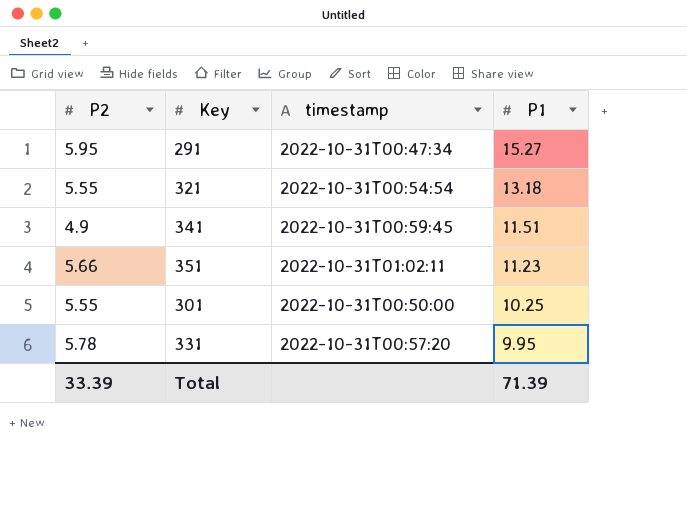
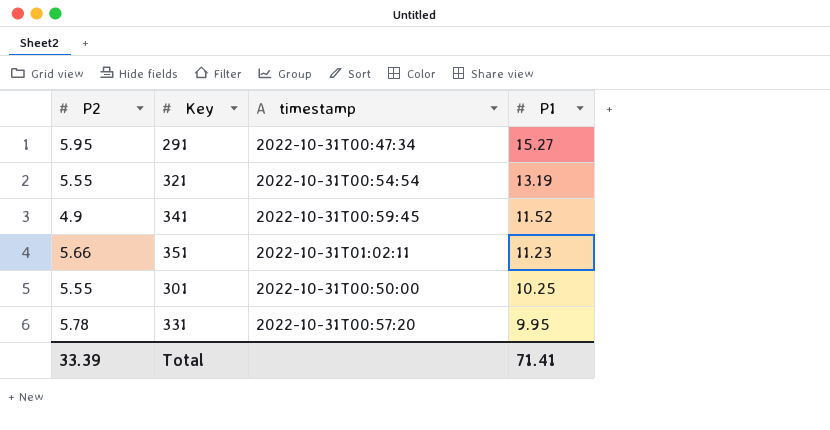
321 | P1: 13.18 -> 13.19
341 | P1: 11.51 -> 11.52
Total | P1: 71.39 -> 71.41

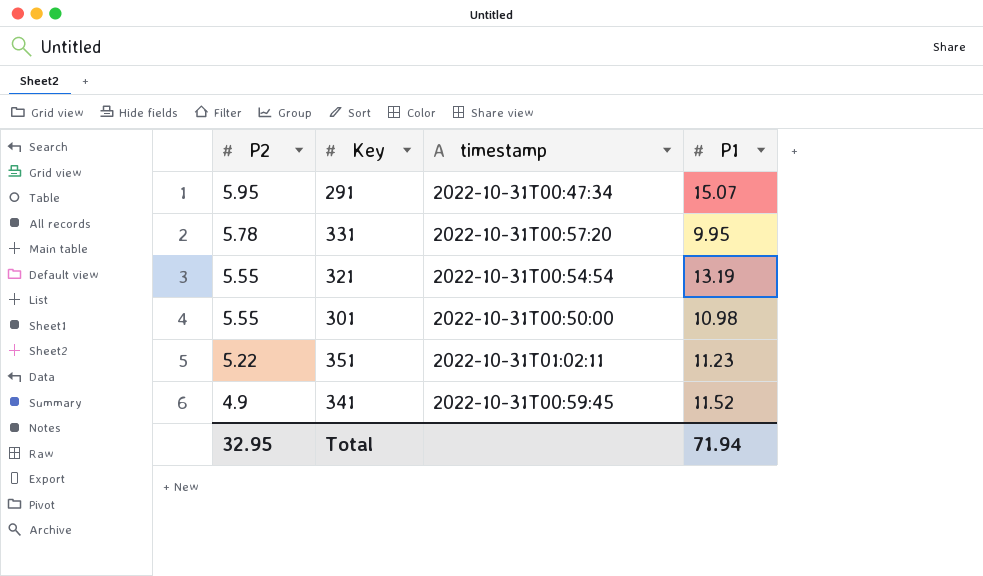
row order: P1 descending -> P2 descending
291 | P1: 15.27 -> 15.07
301 | P1: 10.25 -> 10.98
351 | P2: 5.66 -> 5.22
Total | P2: 33.39 -> 32.95
Total | P1: 71.41 -> 71.94

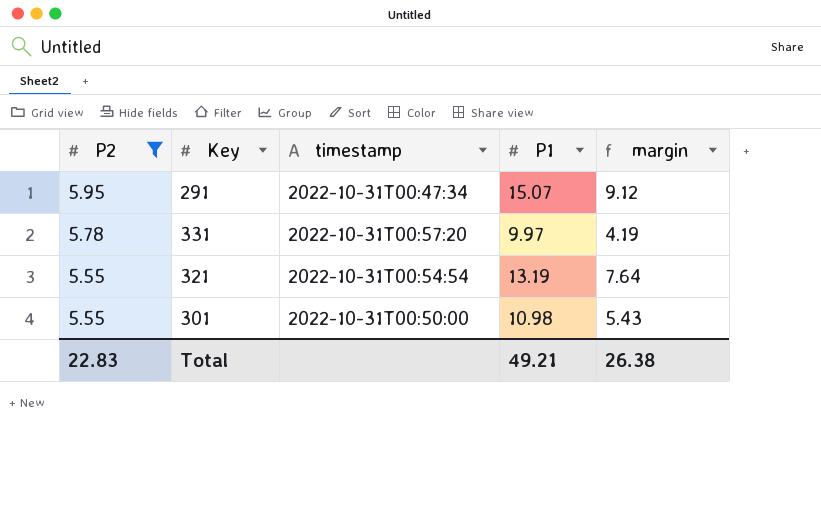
filter: none -> P2 >= 5.55
column margin | formula: none -> [P1] - [P2]
331 | P1: 9.95 -> 9.97
Total | P2: 32.95 -> 22.83
Total | P1: 71.94 -> 49.21

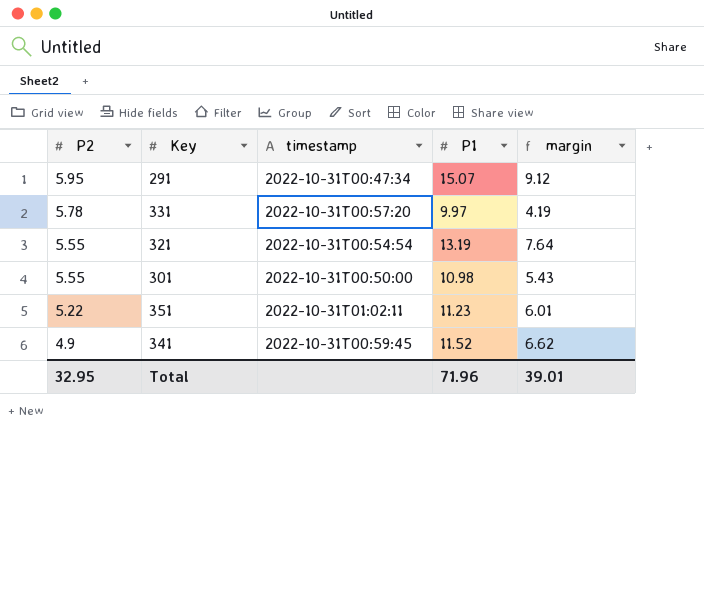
filter: P2 >= 5.55 -> none
Total | P2: 22.83 -> 32.95
Total | P1: 49.21 -> 71.96
Total | margin: 26.38 -> 39.01

